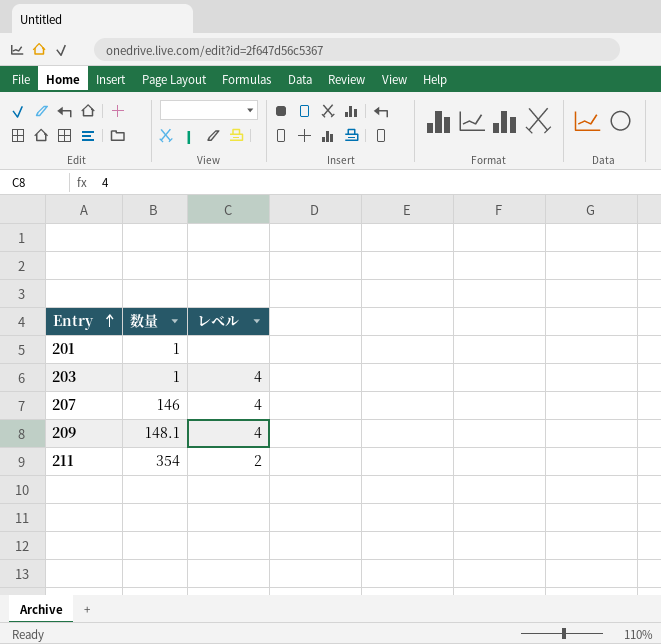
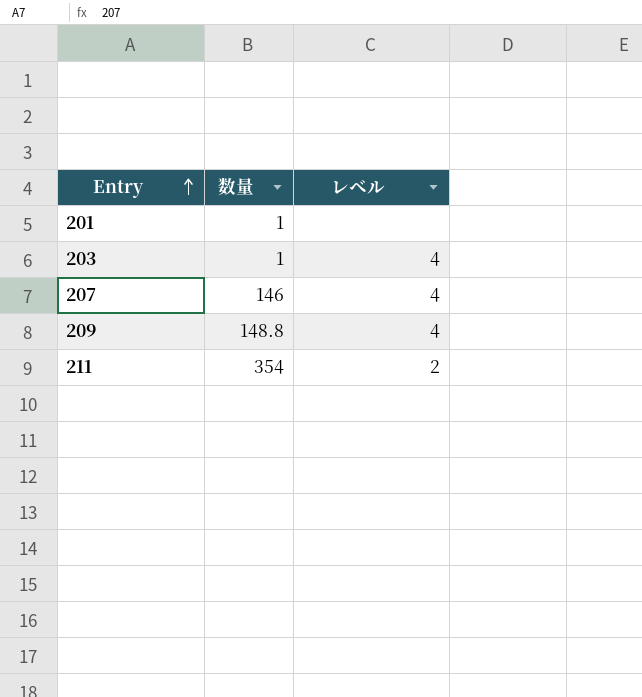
209 | 数量: 148.1 -> 148.8

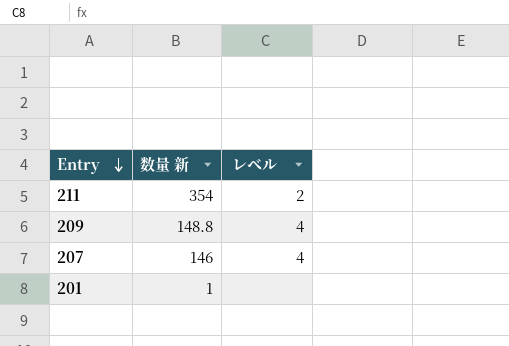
row order: Entry ascending -> Entry descending
column name: 数量 -> 数量 新
row 203: 1 | 4 -> none

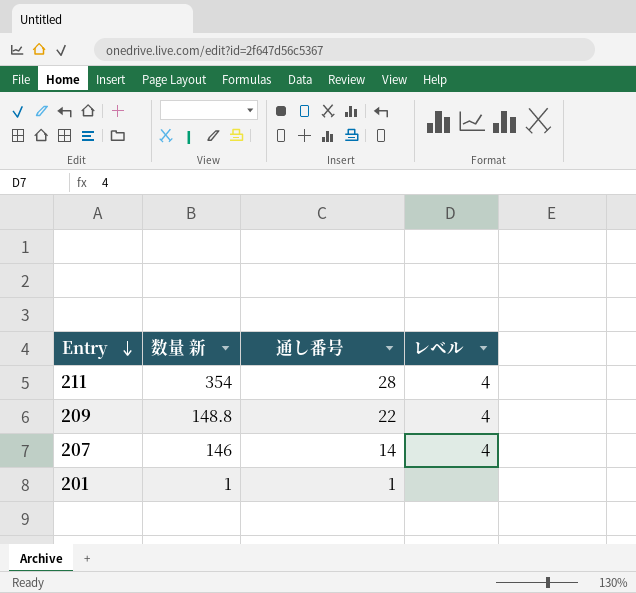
column 通し番号 | position: none -> 3
211 | レベル: 2 -> 4

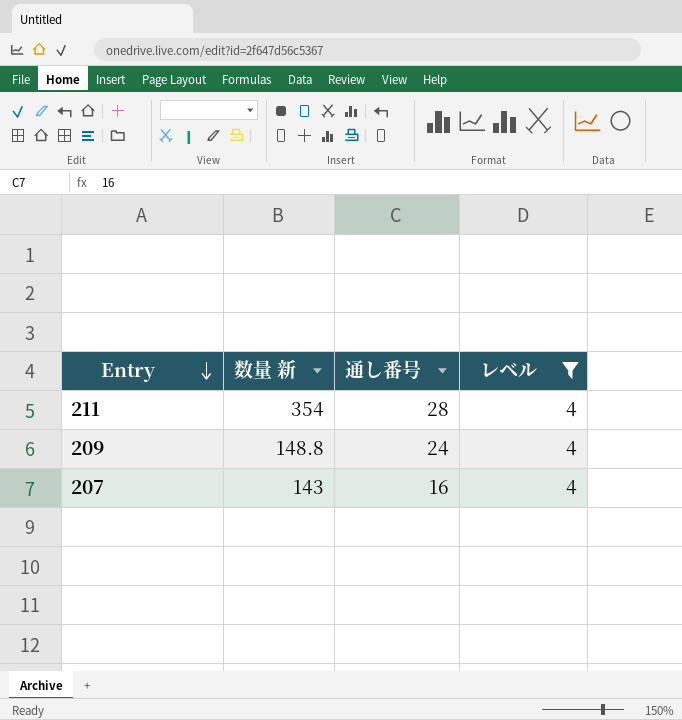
filter: none -> レベル = 4
209 | 通し番号: 22 -> 24
207 | 数量 新: 146 -> 143
207 | 通し番号: 14 -> 16

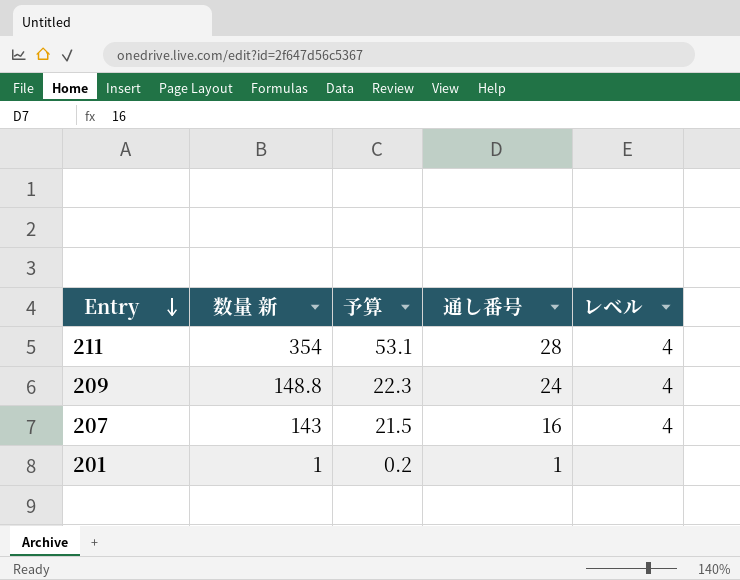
filter: レベル = 4 -> none
column 予算 | formula: none -> [数量 新] * 0.15

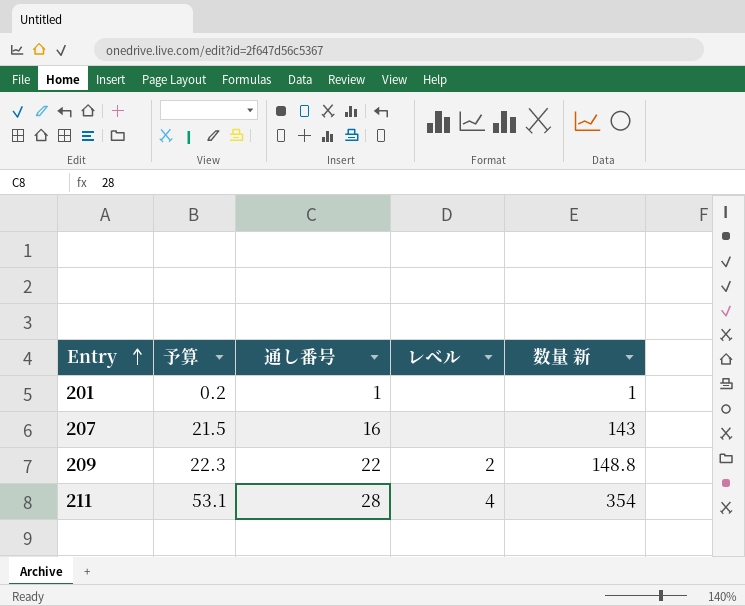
row order: Entry descending -> Entry ascending
column 数量 新 | position: 2 -> 5
207 | レベル: 4 -> none
209 | 通し番号: 24 -> 22
209 | レベル: 4 -> 2

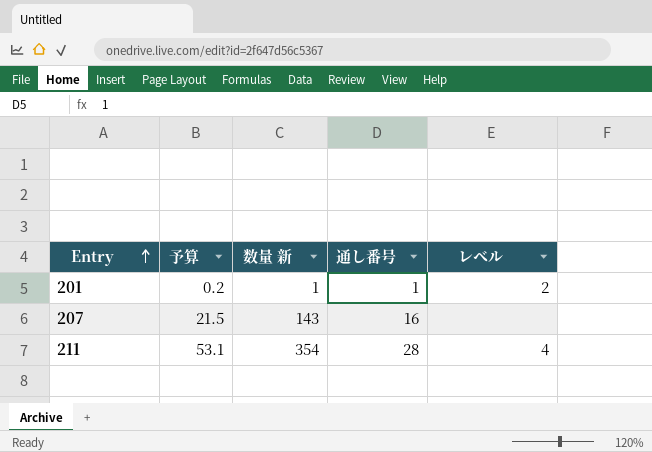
column 数量 新 | position: 5 -> 3
row 209: 22.3 | 22 | 2 | 148.8 -> none
201 | レベル: none -> 2

